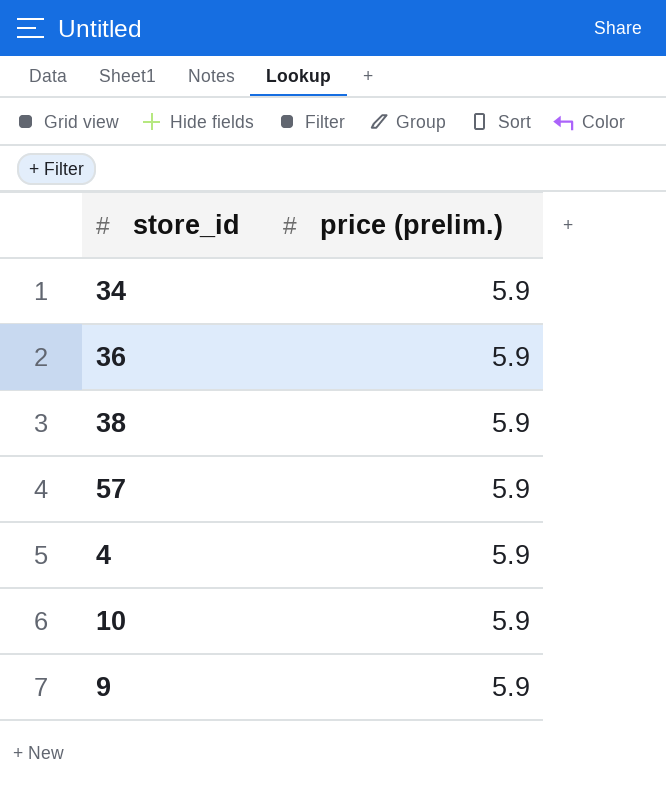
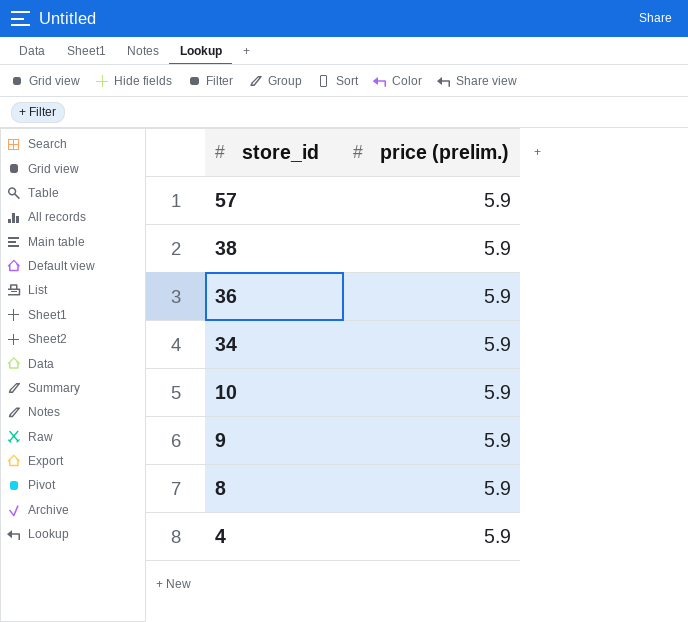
row order: none -> store_id descending
row 8: none -> 5.9

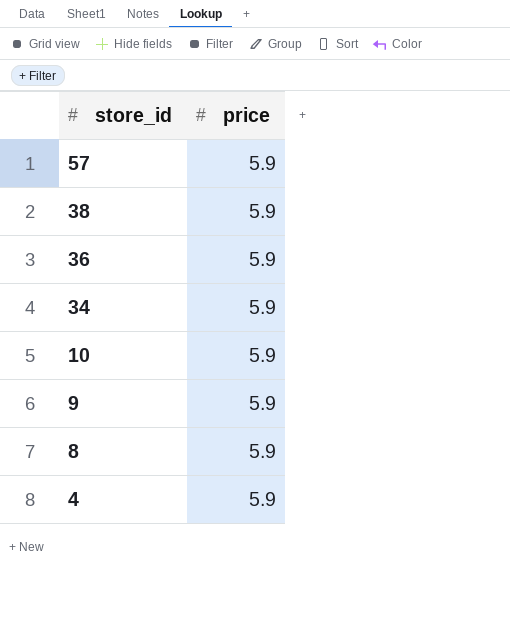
column name: price (prelim.) -> price

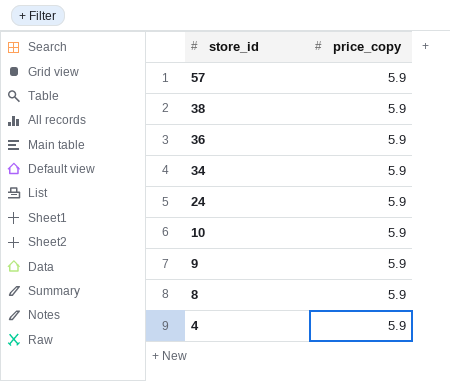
column name: price -> price_copy
row 24: none -> 5.9

